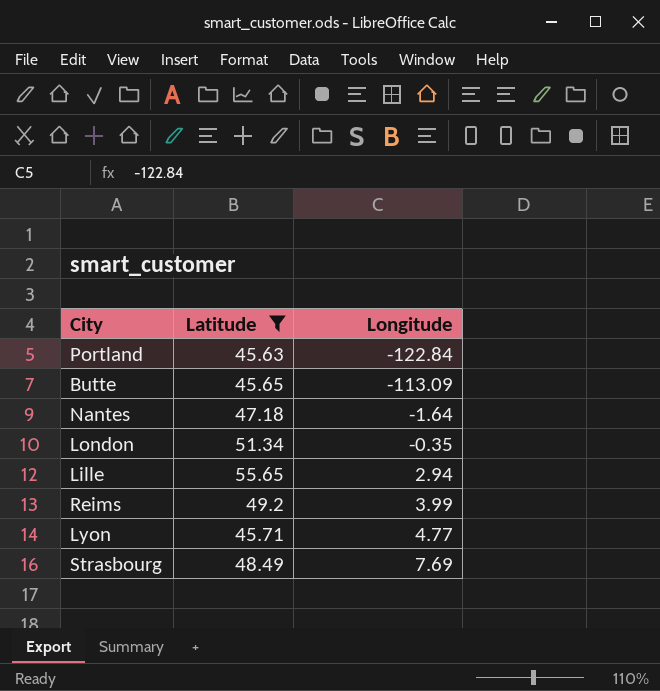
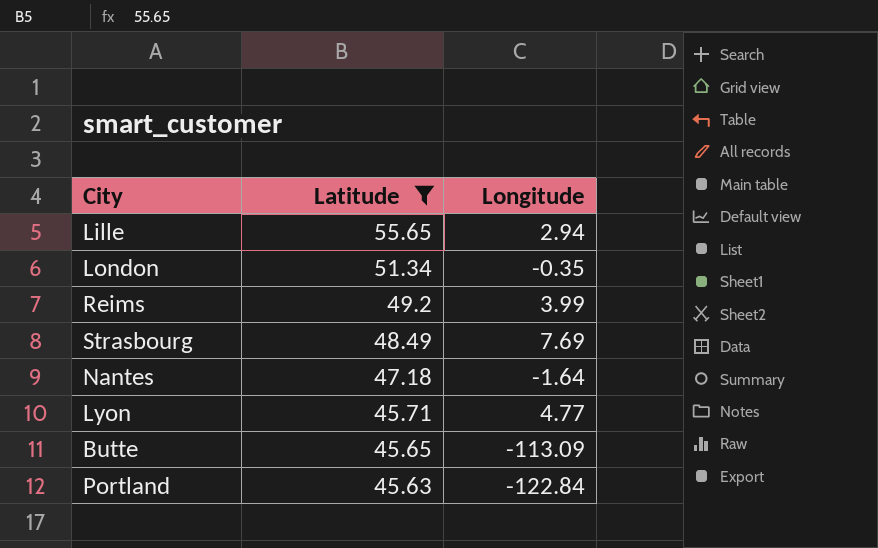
row order: Longitude ascending -> Latitude descending

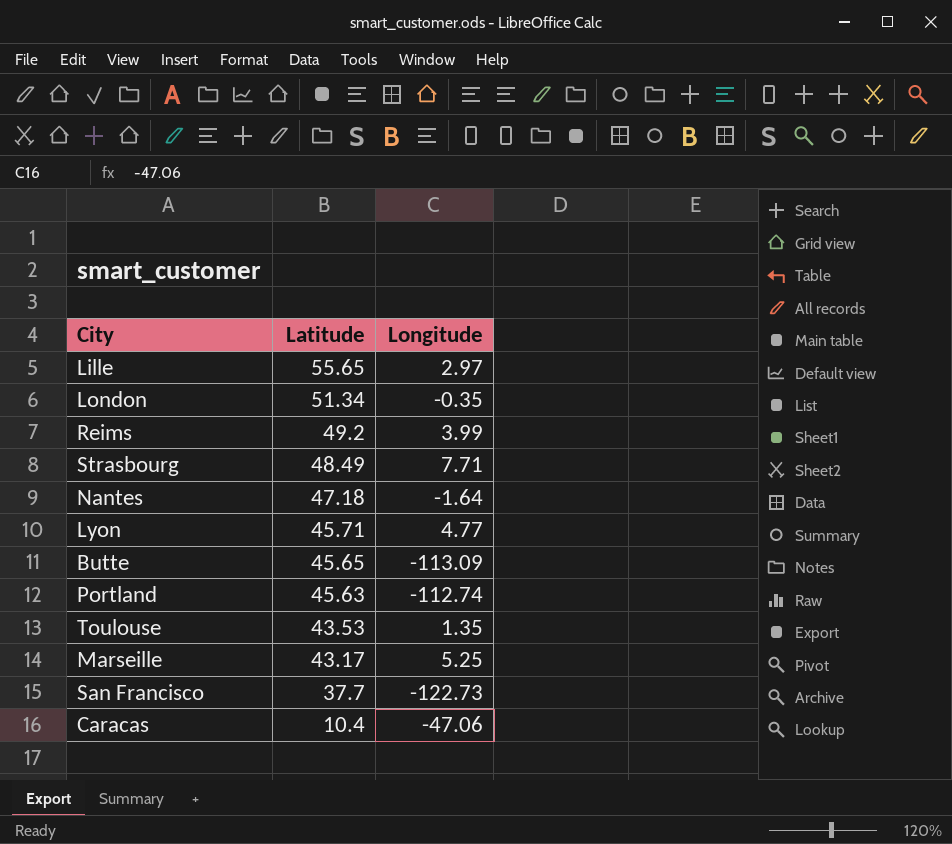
filter: Latitude >= 45.63 -> none
Lille | Longitude: 2.94 -> 2.97
Strasbourg | Longitude: 7.69 -> 7.71
Portland | Longitude: -122.84 -> -112.74

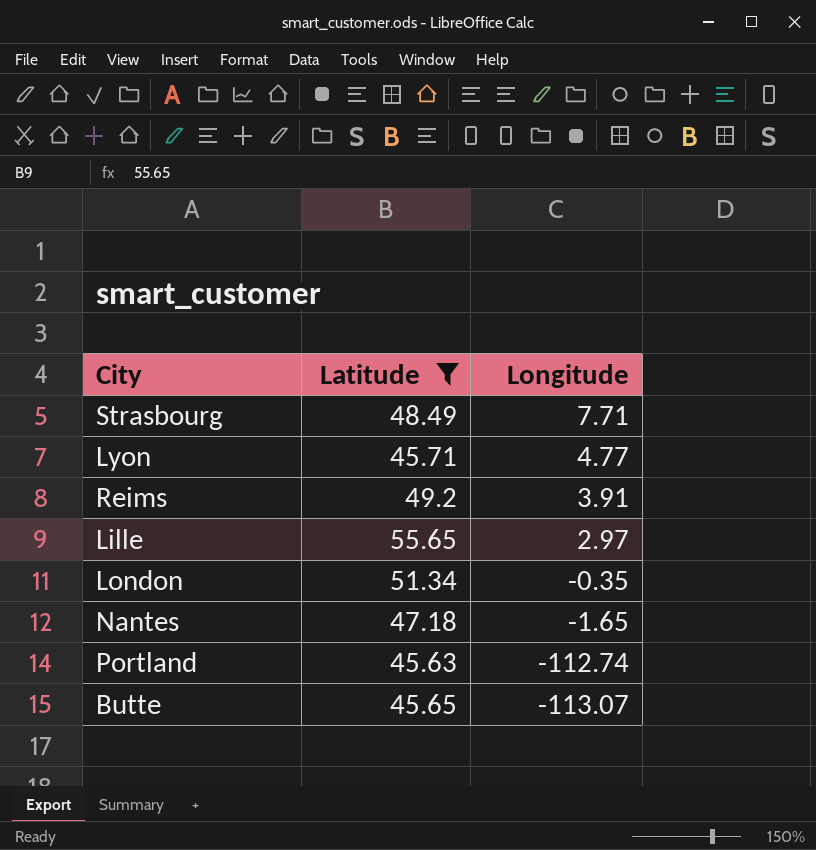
filter: none -> Latitude >= 45.63
row order: Latitude descending -> Longitude descending
Reims | Longitude: 3.99 -> 3.91
Nantes | Longitude: -1.64 -> -1.65
Butte | Longitude: -113.09 -> -113.07

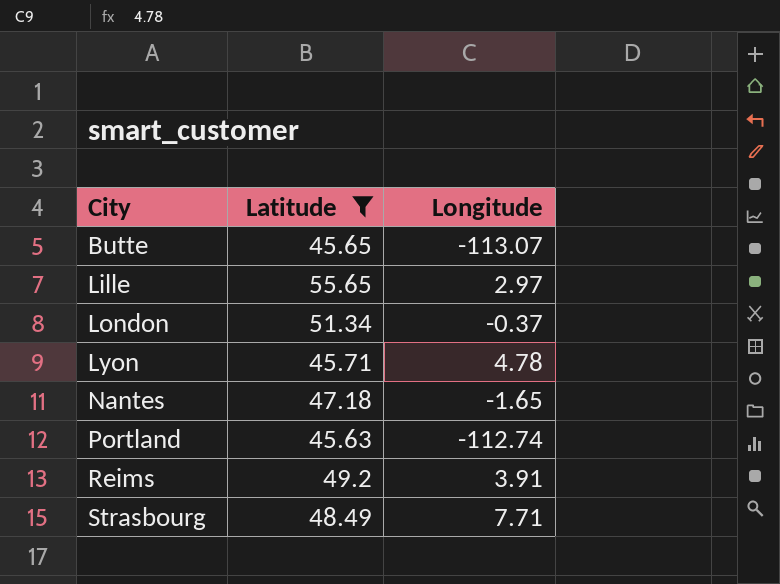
row order: Longitude descending -> City ascending
London | Longitude: -0.35 -> -0.37
Lyon | Longitude: 4.77 -> 4.78

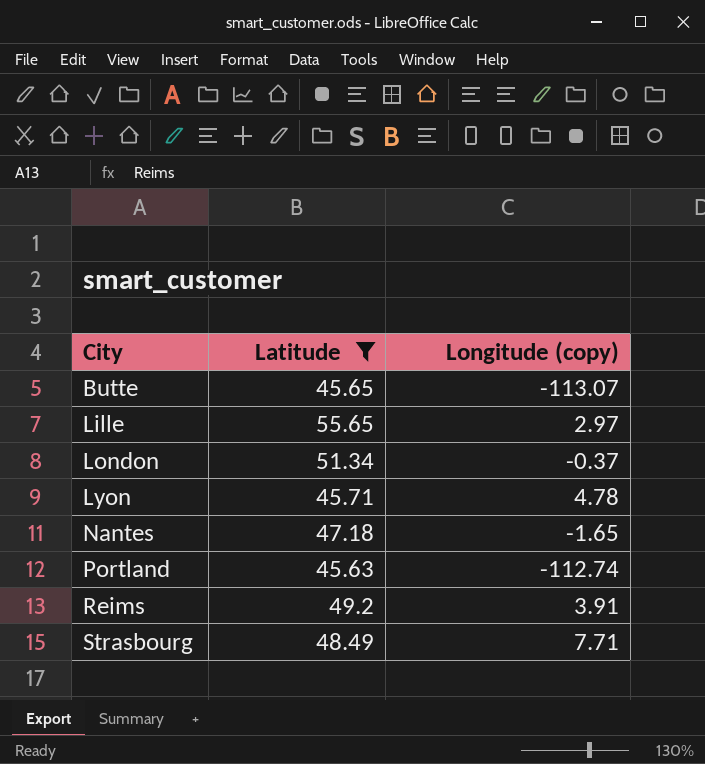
column name: Longitude -> Longitude (copy)

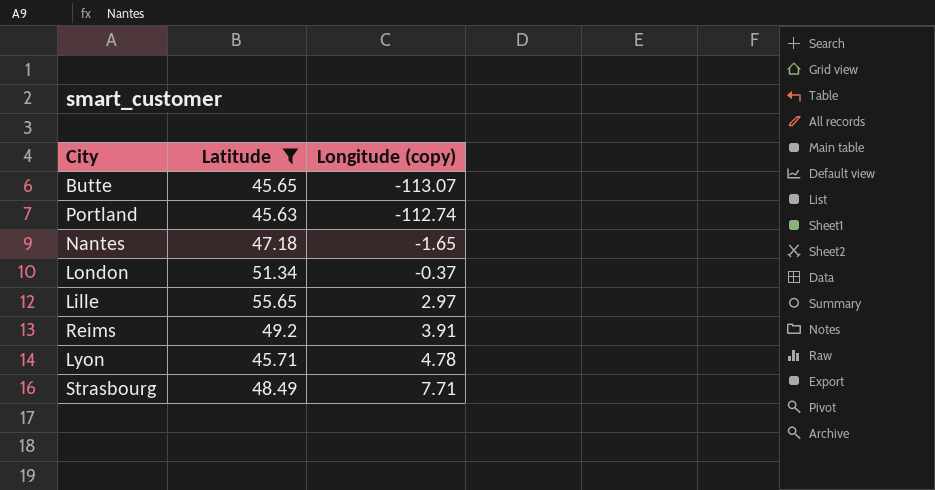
row order: City ascending -> Longitude (copy) ascending

